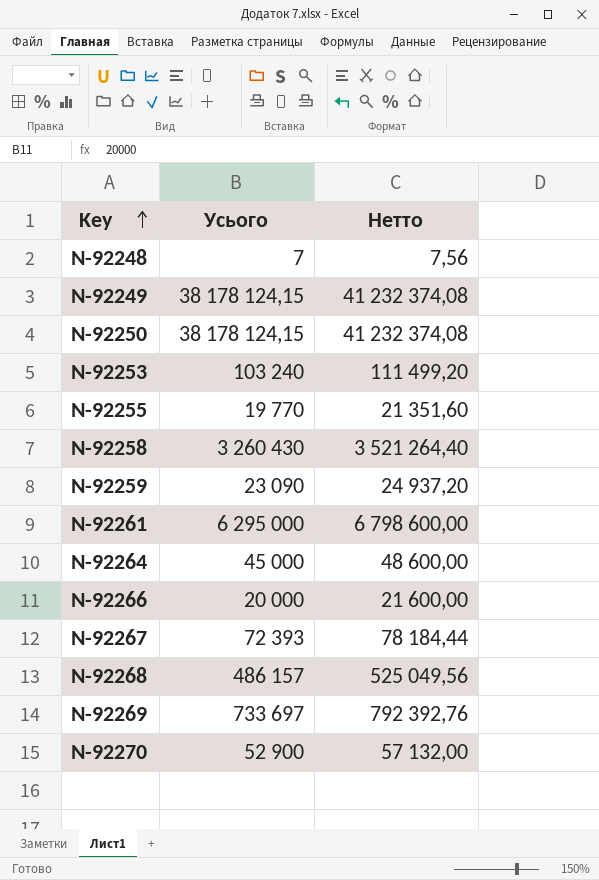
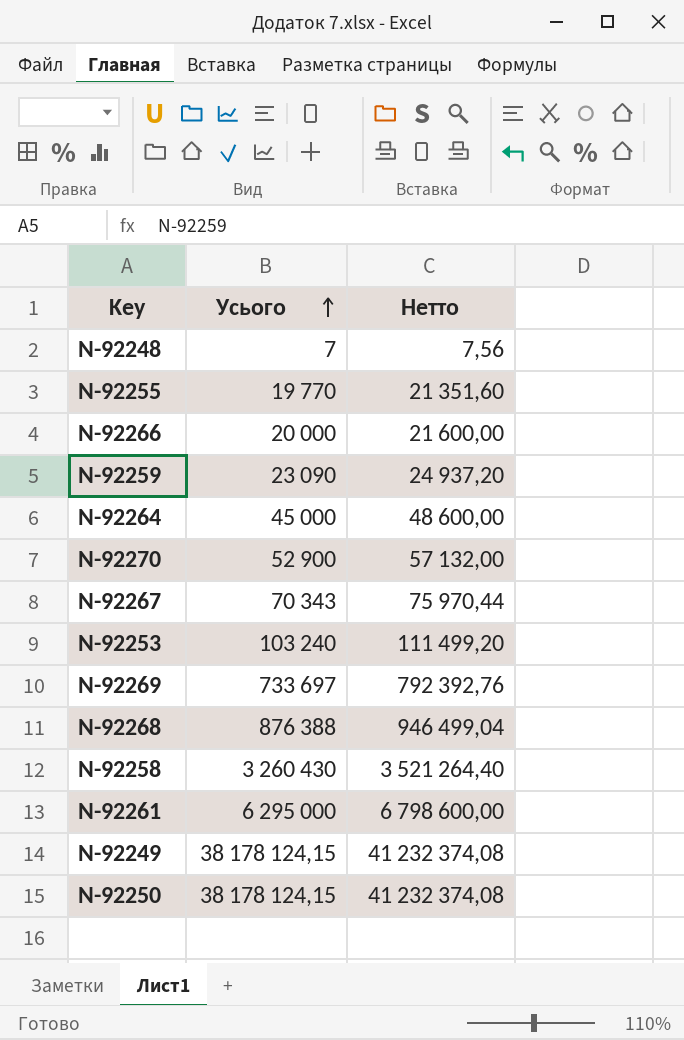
row order: Key ascending -> Усього ascending
N-92267 | Усього: 72 393 -> 70 343
N-92267 | Нетто: 78 184,44 -> 75 970,44
N-92268 | Усього: 486 157 -> 876 388
N-92268 | Нетто: 525 049,56 -> 946 499,04

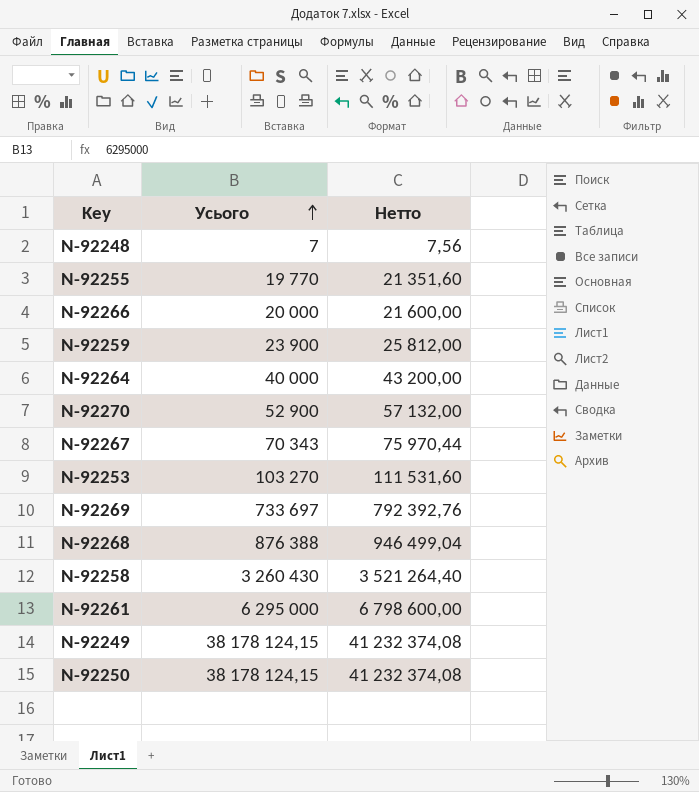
N-92259 | Усього: 23 090 -> 23 900
N-92259 | Нетто: 24 937,20 -> 25 812,00
N-92264 | Усього: 45 000 -> 40 000
N-92264 | Нетто: 48 600,00 -> 43 200,00
N-92253 | Усього: 103 240 -> 103 270
N-92253 | Нетто: 111 499,20 -> 111 531,60

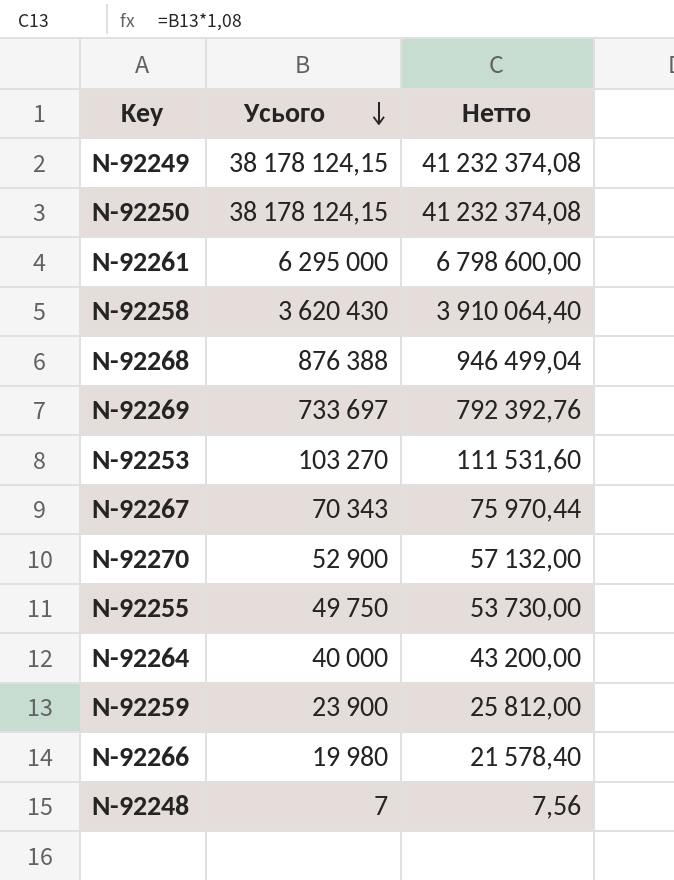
row order: Усього ascending -> Усього descending
N-92258 | Усього: 3 260 430 -> 3 620 430
N-92258 | Нетто: 3 521 264,40 -> 3 910 064,40
N-92255 | Усього: 19 770 -> 49 750
N-92255 | Нетто: 21 351,60 -> 53 730,00
N-92266 | Усього: 20 000 -> 19 980
N-92266 | Нетто: 21 600,00 -> 21 578,40

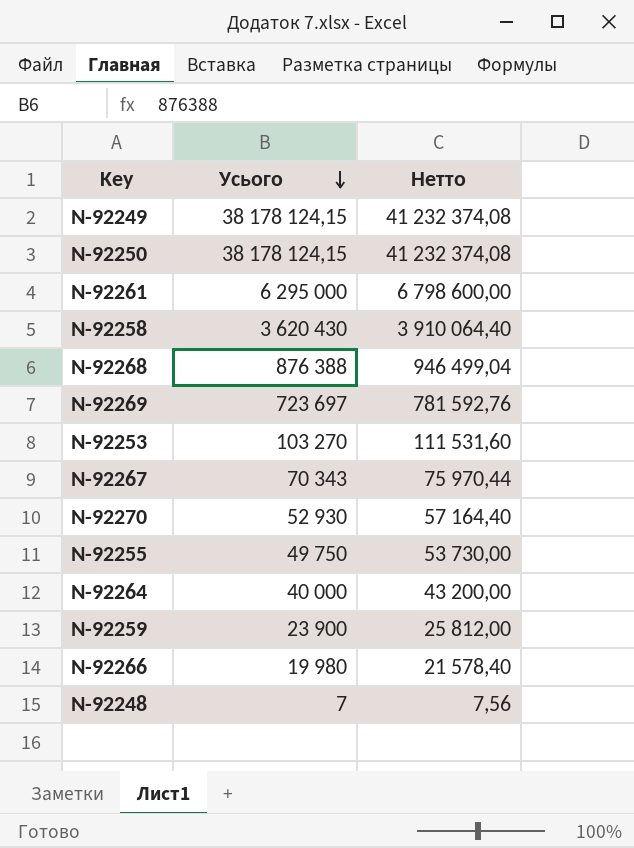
N-92269 | Усього: 733 697 -> 723 697
N-92269 | Нетто: 792 392,76 -> 781 592,76
N-92270 | Усього: 52 900 -> 52 930
N-92270 | Нетто: 57 132,00 -> 57 164,40

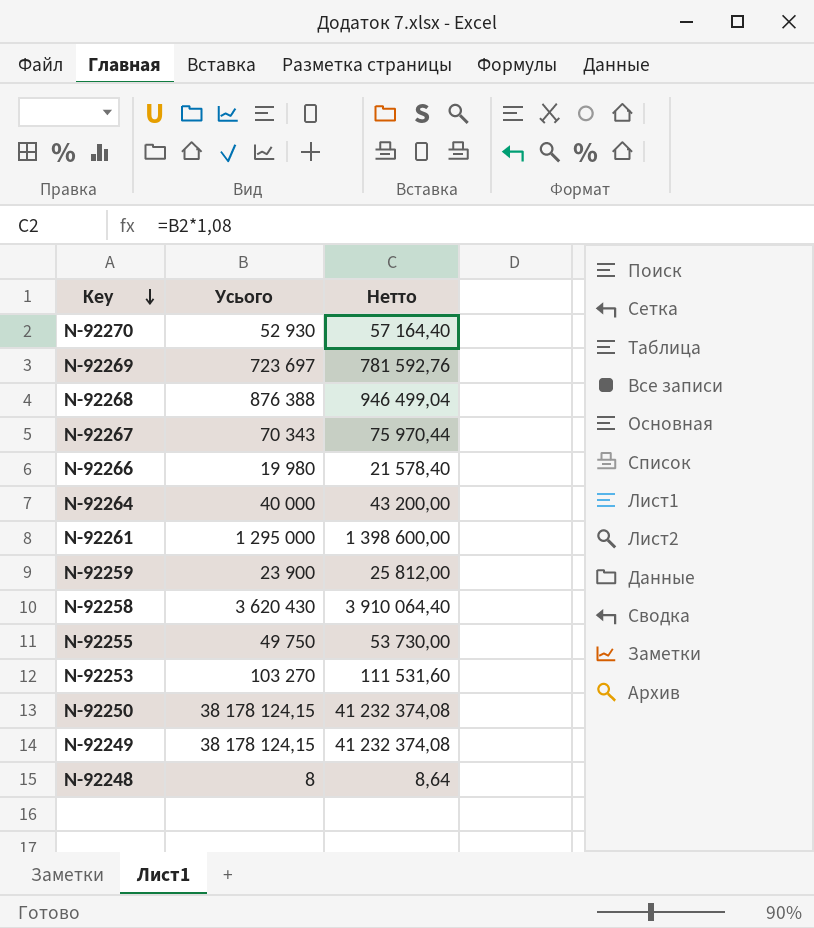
row order: Усього descending -> Key descending
N-92261 | Усього: 6 295 000 -> 1 295 000
N-92261 | Нетто: 6 798 600,00 -> 1 398 600,00
N-92248 | Усього: 7 -> 8
N-92248 | Нетто: 7,56 -> 8,64

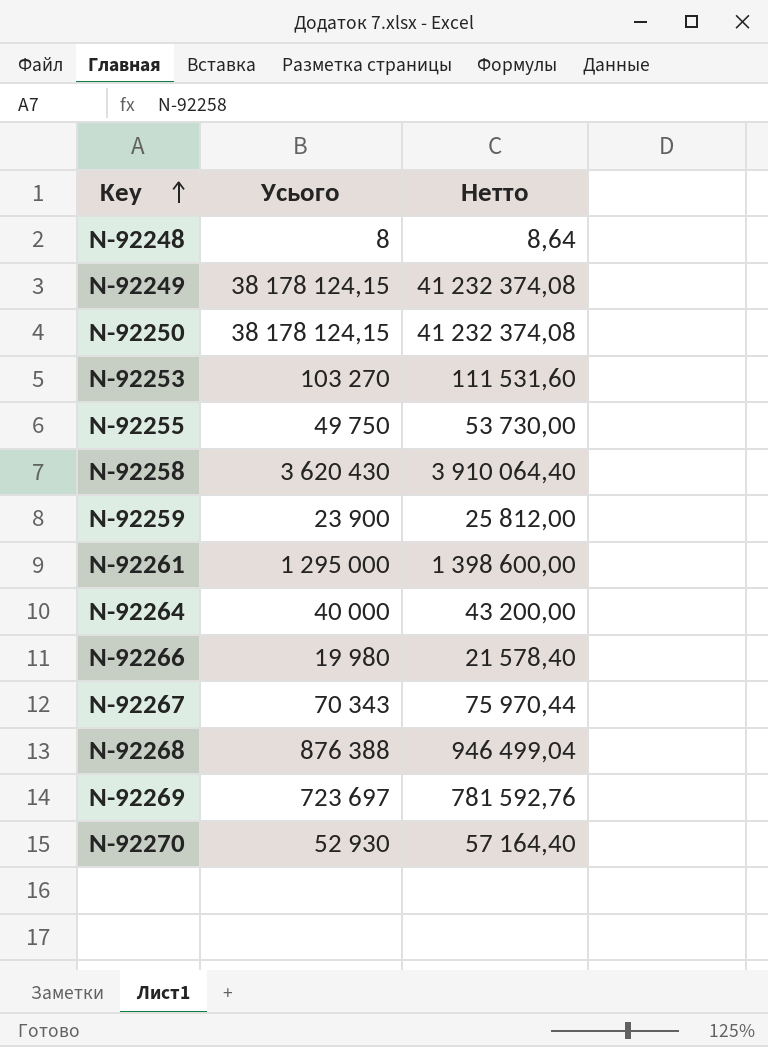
row order: Key descending -> Key ascending

